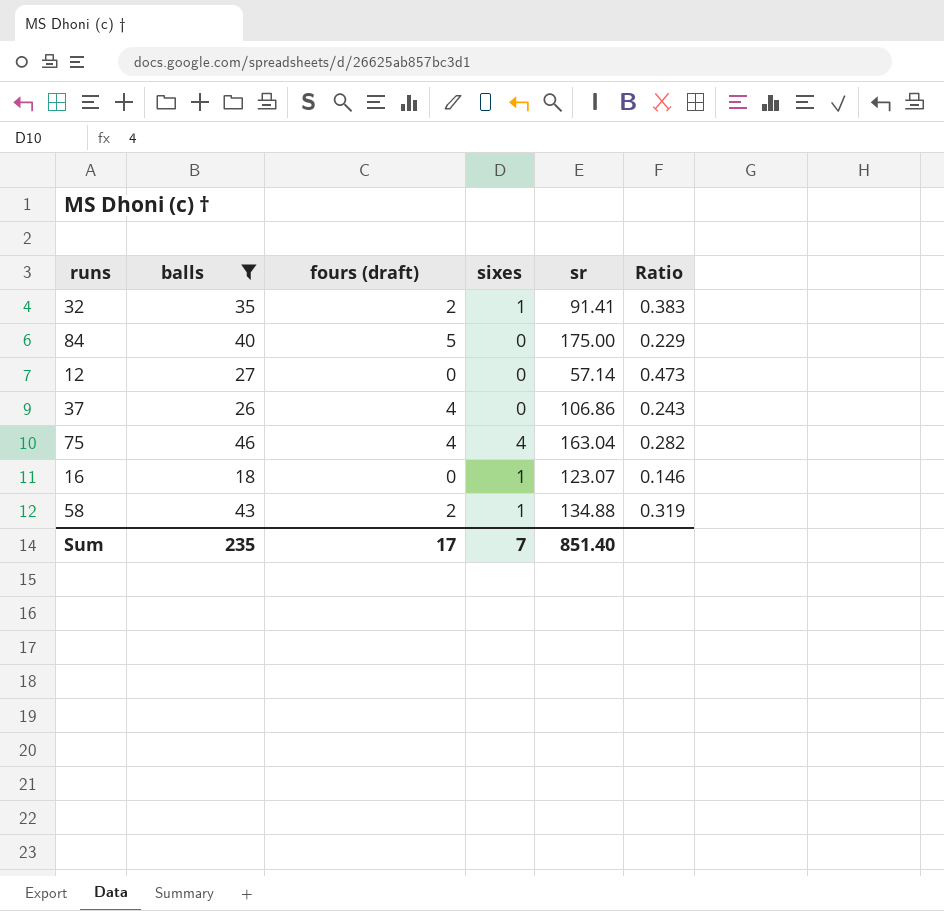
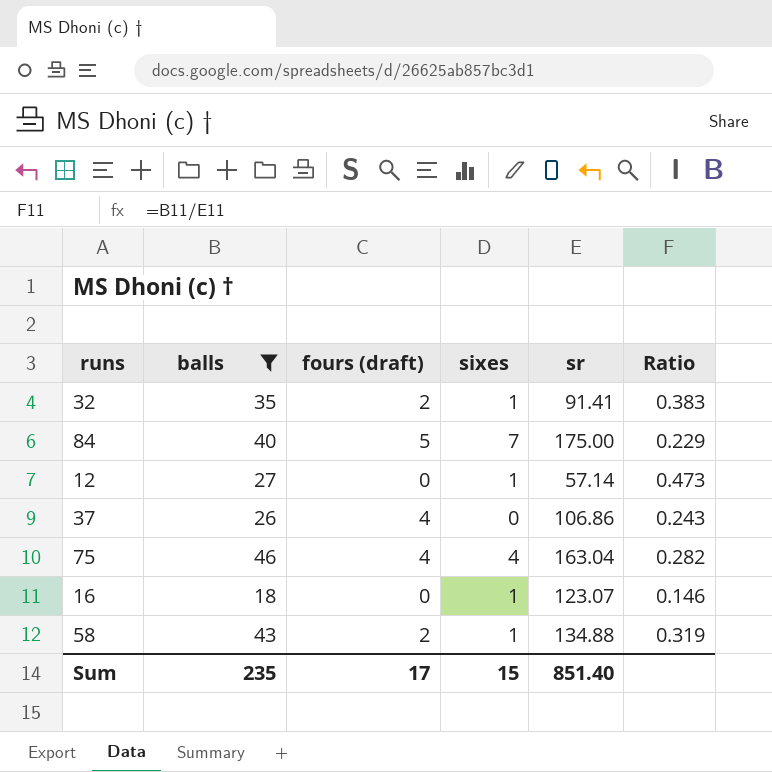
84 | sixes: 0 -> 7
12 | sixes: 0 -> 1
Sum | sixes: 7 -> 15

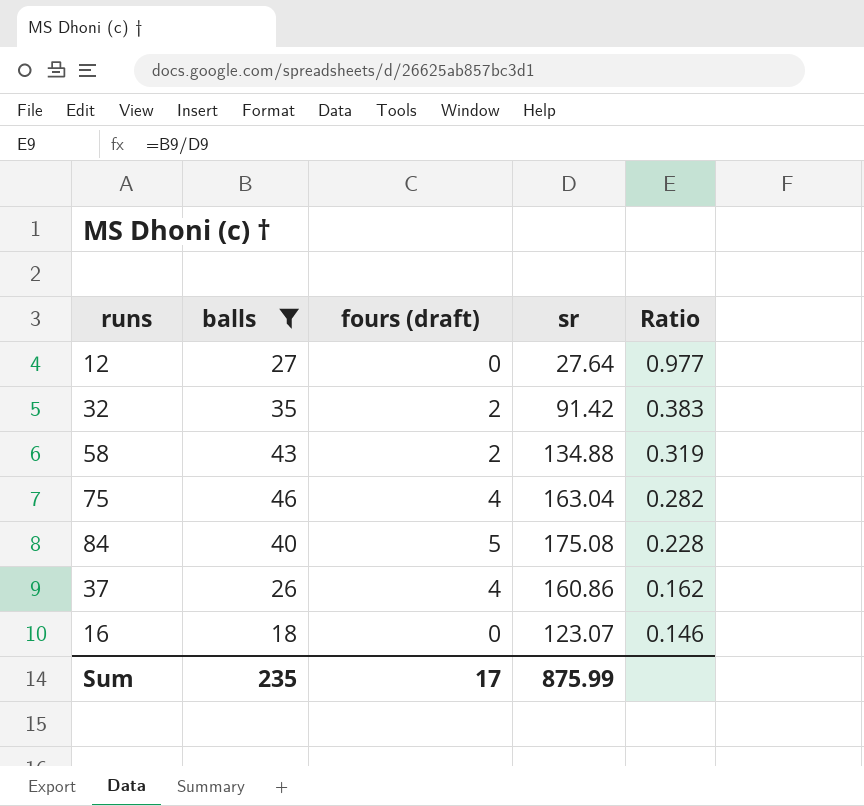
row order: none -> Ratio descending
column sixes | position: 4 -> none
12 | sr: 57.14 -> 27.64
12 | Ratio: 0.473 -> 0.977
32 | sr: 91.41 -> 91.42
84 | sr: 175.00 -> 175.08
84 | Ratio: 0.229 -> 0.228
37 | sr: 106.86 -> 160.86
37 | Ratio: 0.243 -> 0.162
Sum | sr: 851.40 -> 875.99

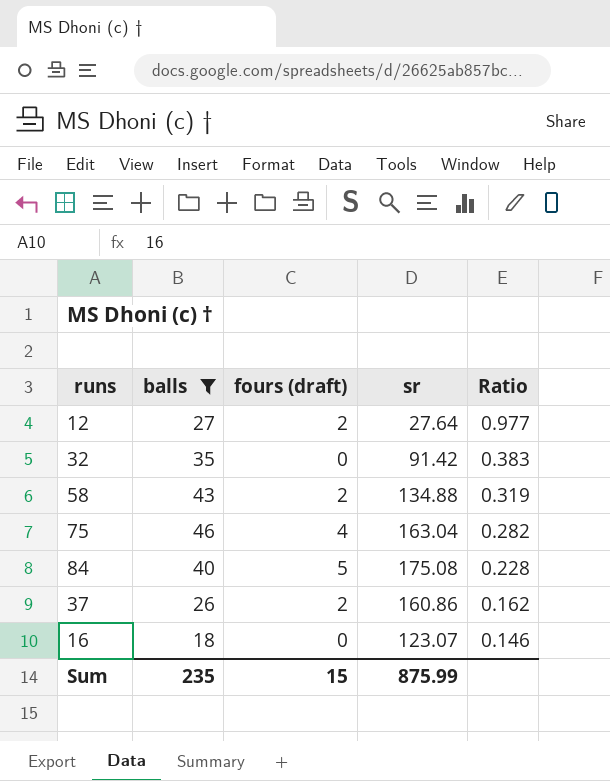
12 | fours (draft): 0 -> 2
32 | fours (draft): 2 -> 0
37 | fours (draft): 4 -> 2
Sum | fours (draft): 17 -> 15

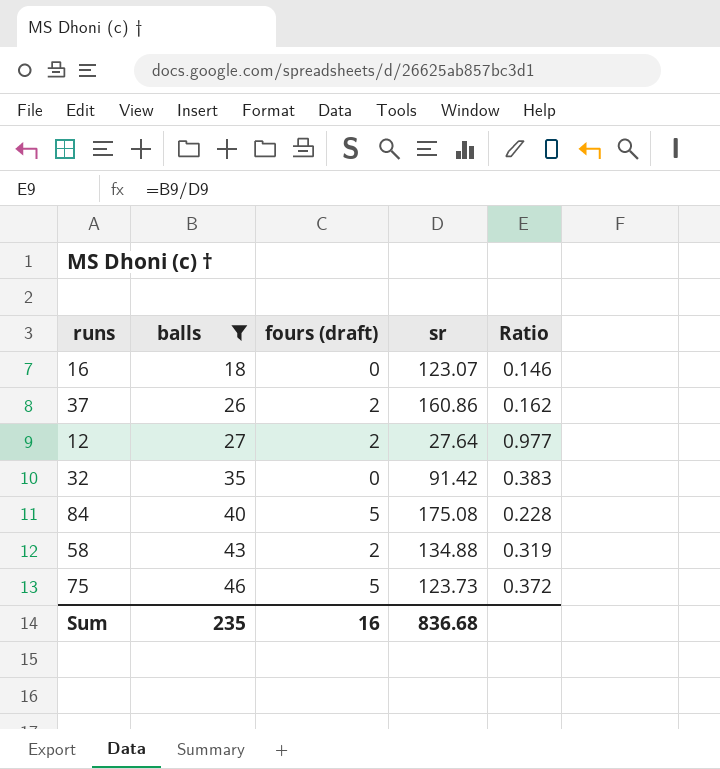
row order: Ratio descending -> balls ascending
75 | fours (draft): 4 -> 5
75 | sr: 163.04 -> 123.73
75 | Ratio: 0.282 -> 0.372
Sum | fours (draft): 15 -> 16
Sum | sr: 875.99 -> 836.68

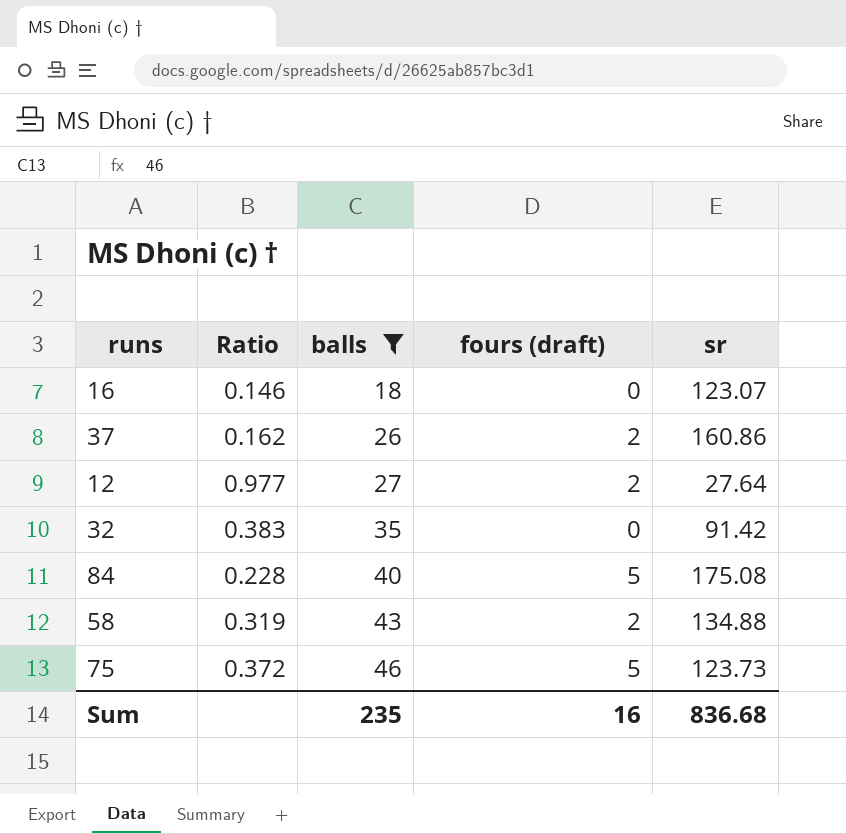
column Ratio | position: 5 -> 2

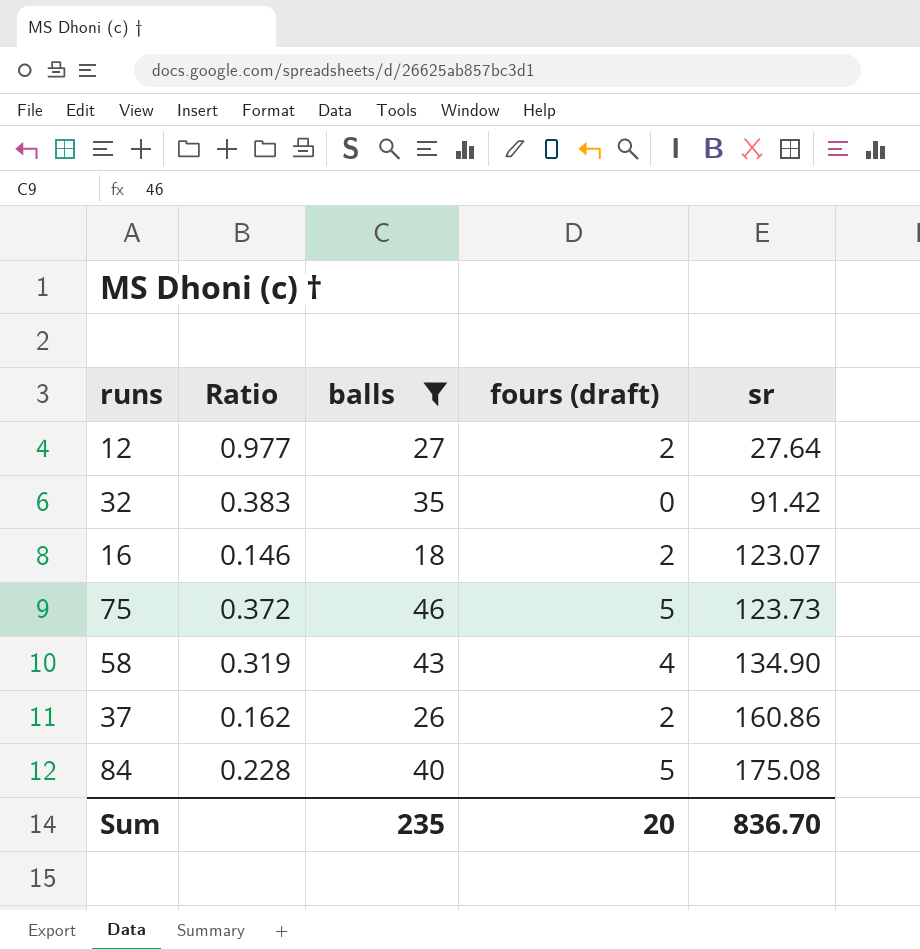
row order: balls ascending -> sr ascending
16 | fours (draft): 0 -> 2
58 | fours (draft): 2 -> 4
58 | sr: 134.88 -> 134.90
Sum | fours (draft): 16 -> 20
Sum | sr: 836.68 -> 836.70

